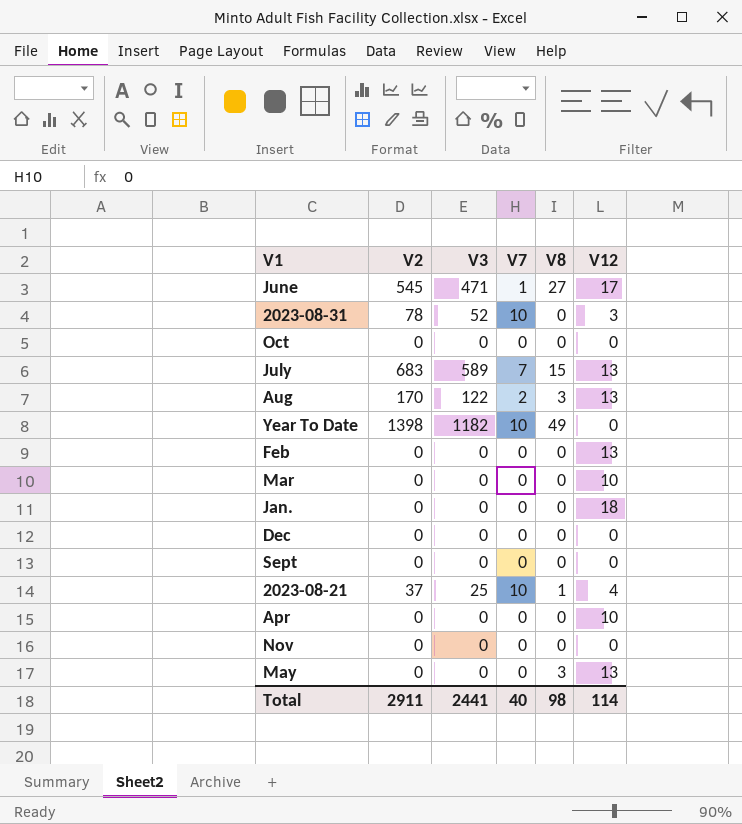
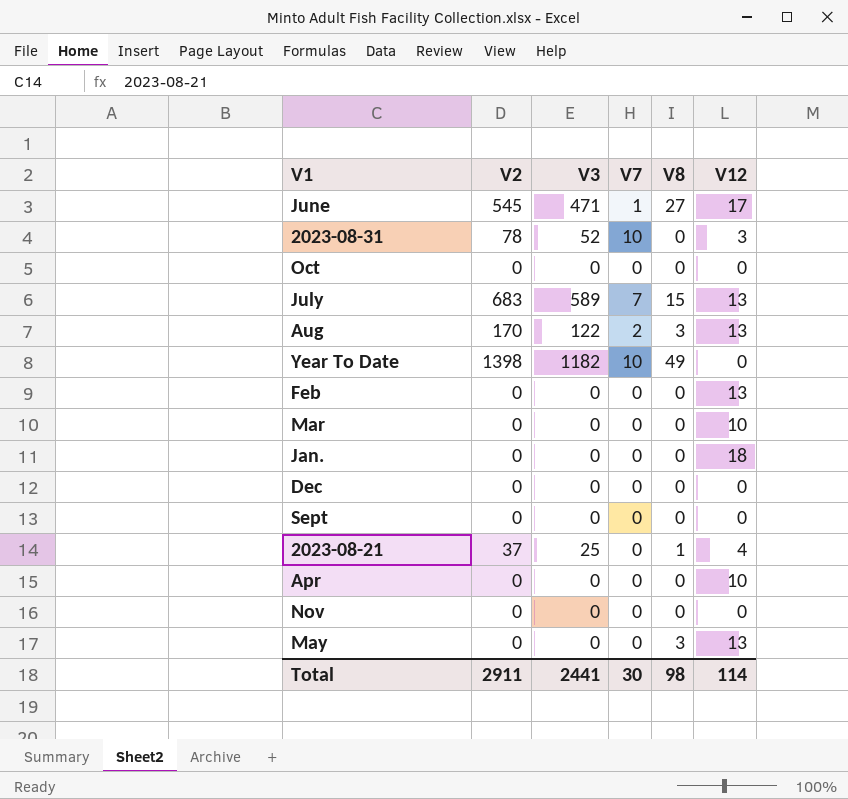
2023-08-21 | V7: 10 -> 0
Total | V7: 40 -> 30

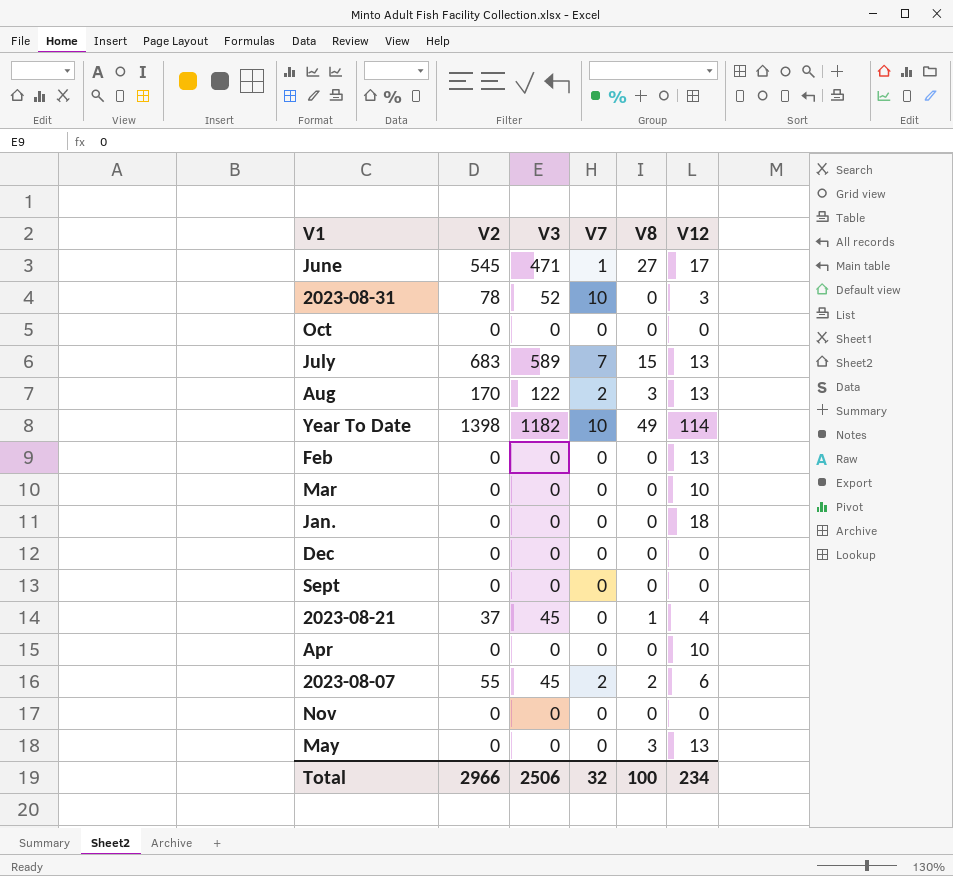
Year To Date | V12: 0 -> 114
2023-08-21 | V3: 25 -> 45
row 2023-08-07: none -> 55 | 45 | 2 | 2 | 6
Total | V2: 2911 -> 2966
Total | V3: 2441 -> 2506
Total | V7: 30 -> 32
Total | V8: 98 -> 100
Total | V12: 114 -> 234

